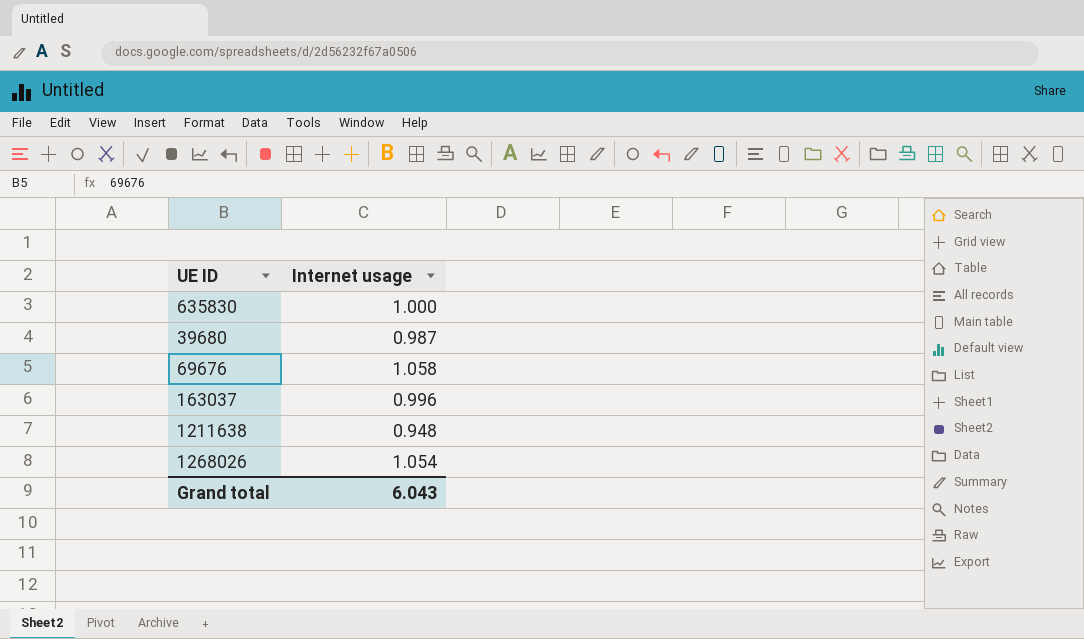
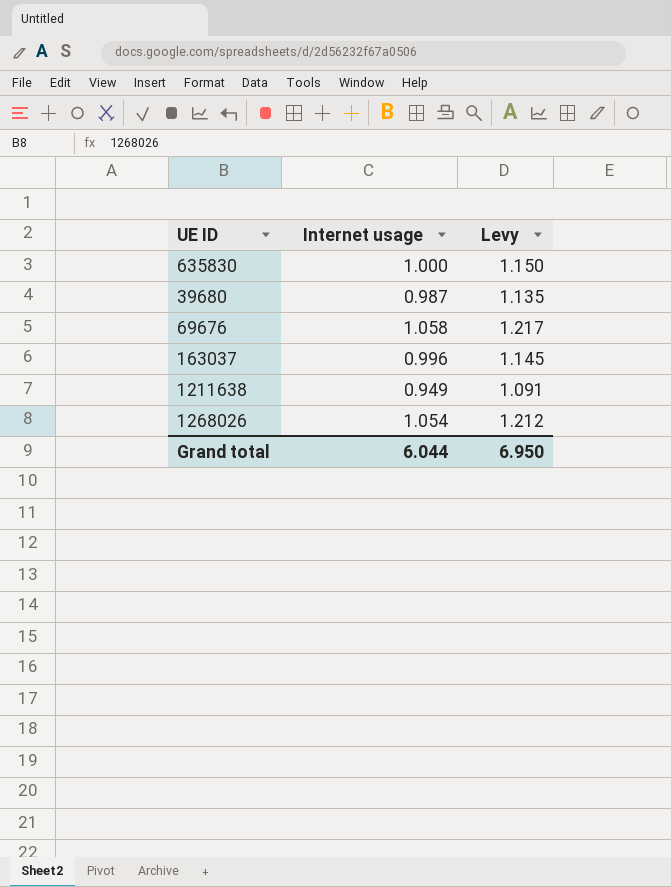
column Levy | formula: none -> [Internet usage] * 1.15
1211638 | Internet usage: 0.948 -> 0.949
Grand total | Internet usage: 6.043 -> 6.044

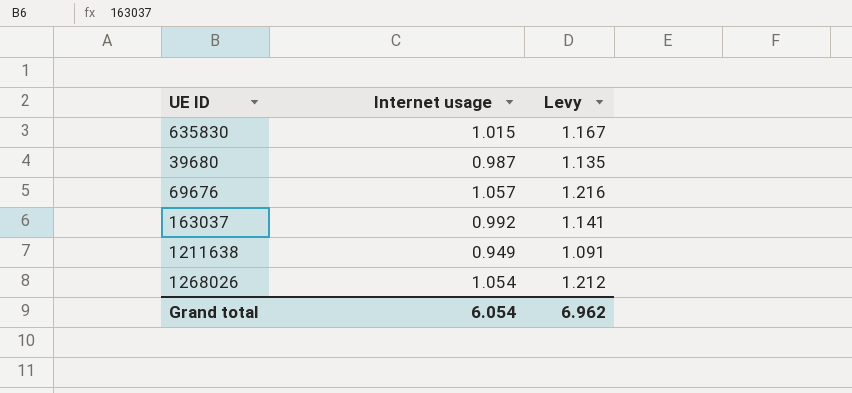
635830 | Internet usage: 1.000 -> 1.015
635830 | Levy: 1.150 -> 1.167
69676 | Internet usage: 1.058 -> 1.057
69676 | Levy: 1.217 -> 1.216
163037 | Internet usage: 0.996 -> 0.992
163037 | Levy: 1.145 -> 1.141
Grand total | Internet usage: 6.044 -> 6.054
Grand total | Levy: 6.950 -> 6.962

